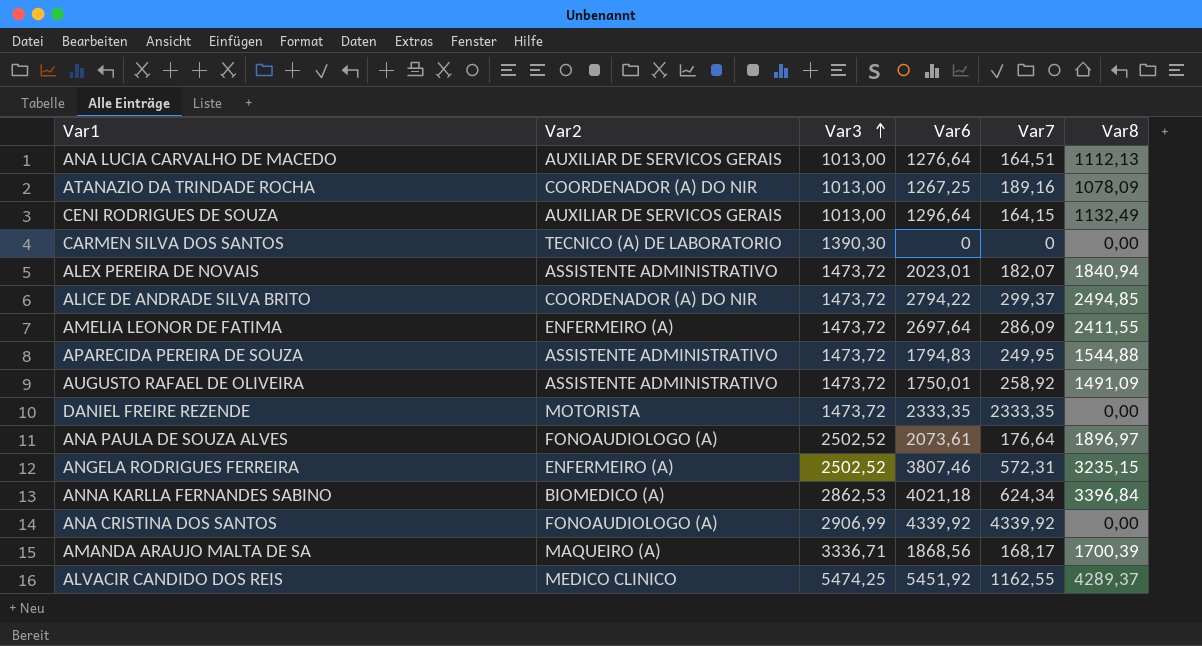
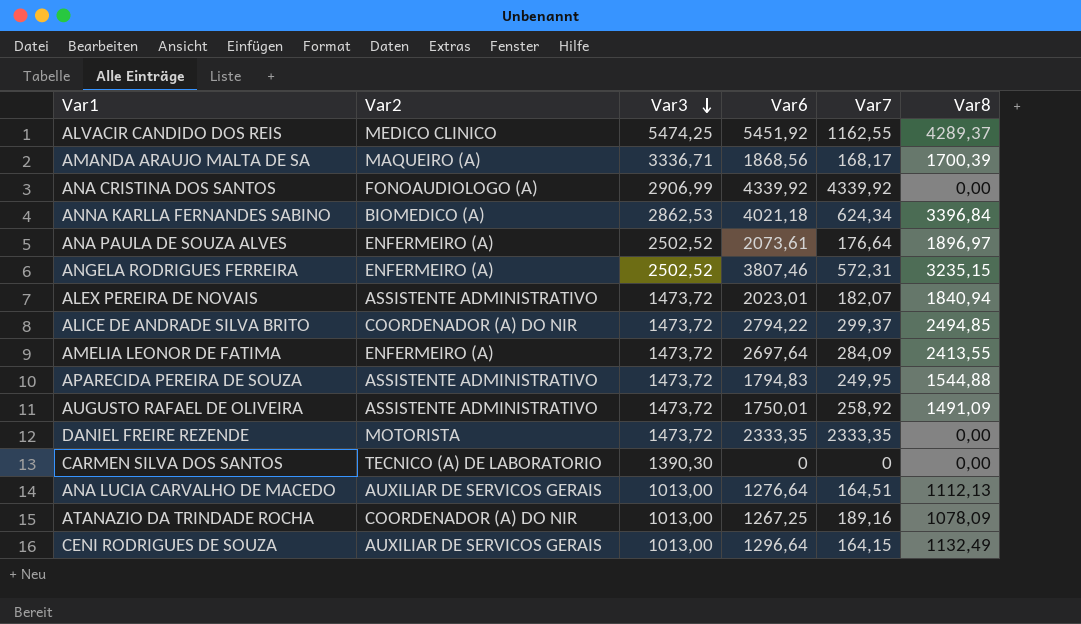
row order: Var3 ascending -> Var3 descending
ANA PAULA DE SOUZA ALVES | Var2: FONOAUDIOLOGO (A) -> ENFERMEIRO (A)
AMELIA LEONOR DE FATIMA | Var7: 286,09 -> 284,09
AMELIA LEONOR DE FATIMA | Var8: 2411,55 -> 2413,55

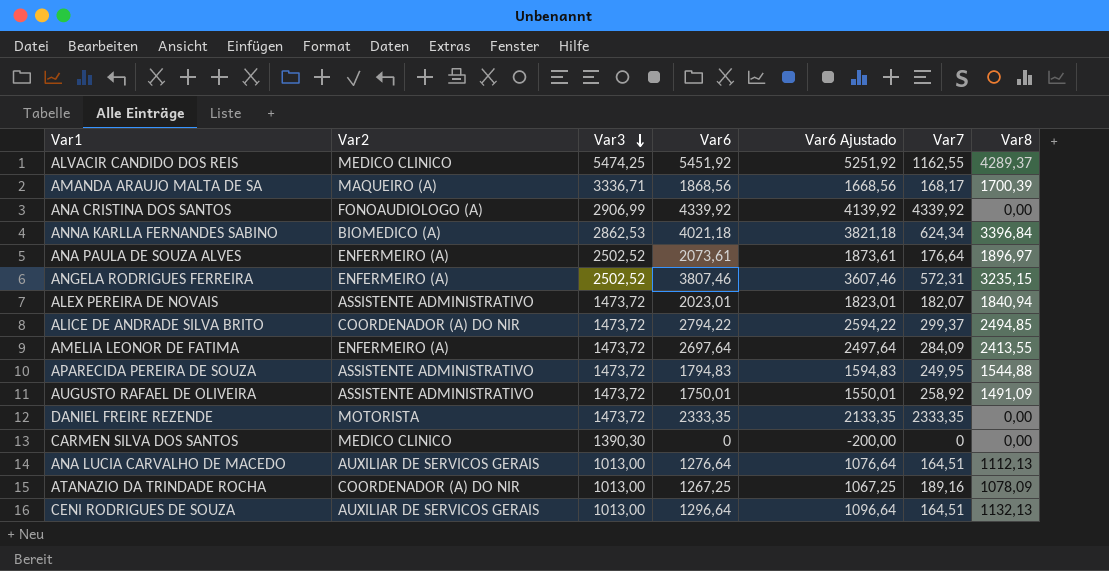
column Var6 Ajustado | formula: none -> [Var6] - 200
CARMEN SILVA DOS SANTOS | Var2: TECNICO (A) DE LABORATORIO -> MEDICO CLINICO
CENI RODRIGUES DE SOUZA | Var7: 164,15 -> 164,51
CENI RODRIGUES DE SOUZA | Var8: 1132,49 -> 1132,13

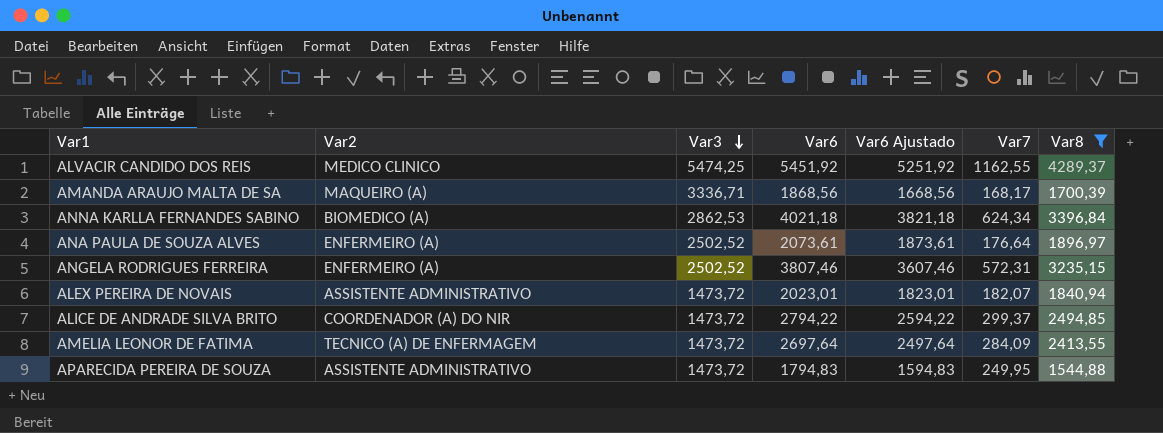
filter: none -> Var8 >= 1544,88
AMELIA LEONOR DE FATIMA | Var2: ENFERMEIRO (A) -> TECNICO (A) DE ENFERMAGEM

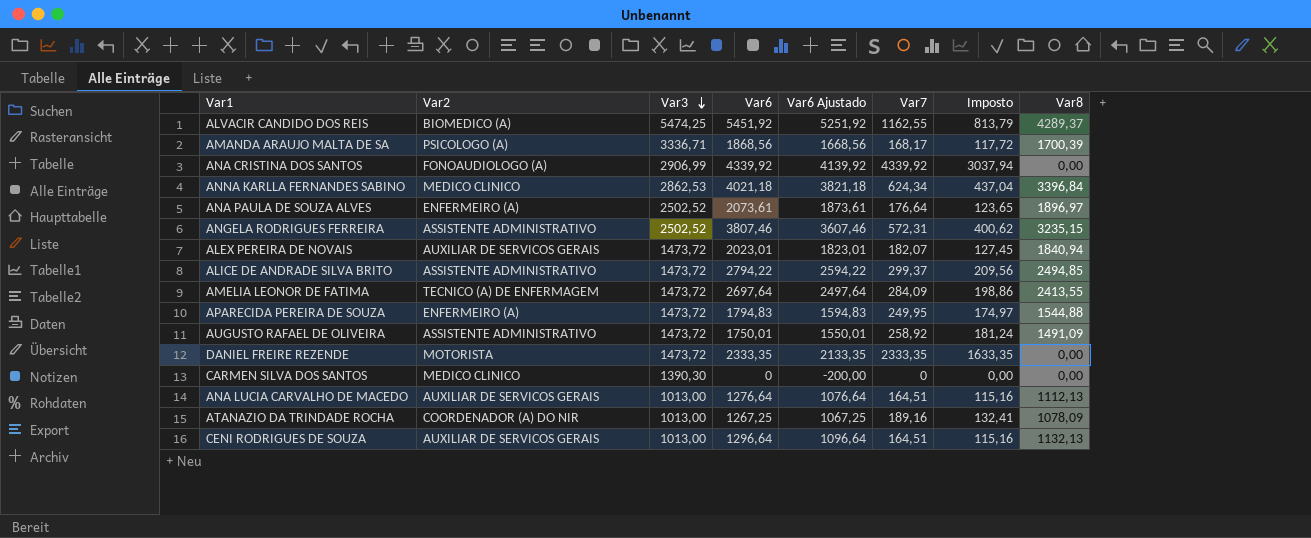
filter: Var8 >= 1544,88 -> none
column Imposto | formula: none -> [Var7] * 0,7
ALVACIR CANDIDO DOS REIS | Var2: MEDICO CLINICO -> BIOMEDICO (A)
AMANDA ARAUJO MALTA DE SA | Var2: MAQUEIRO (A) -> PSICOLOGO (A)
ANNA KARLLA FERNANDES SABINO | Var2: BIOMEDICO (A) -> MEDICO CLINICO
ANGELA RODRIGUES FERREIRA | Var2: ENFERMEIRO (A) -> ASSISTENTE ADMINISTRATIVO
ALEX PEREIRA DE NOVAIS | Var2: ASSISTENTE ADMINISTRATIVO -> AUXILIAR DE SERVICOS GERAIS
ALICE DE ANDRADE SILVA BRITO | Var2: COORDENADOR (A) DO NIR -> ASSISTENTE ADMINISTRATIVO
APARECIDA PEREIRA DE SOUZA | Var2: ASSISTENTE ADMINISTRATIVO -> ENFERMEIRO (A)

